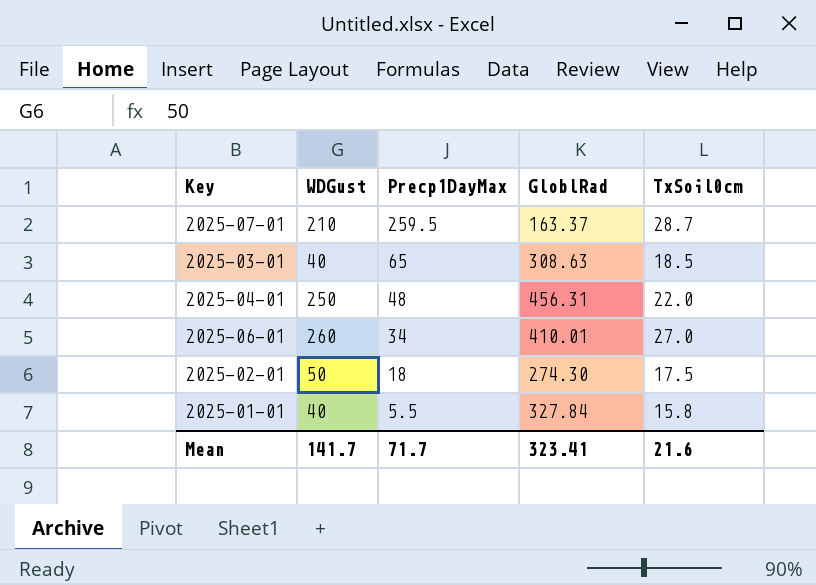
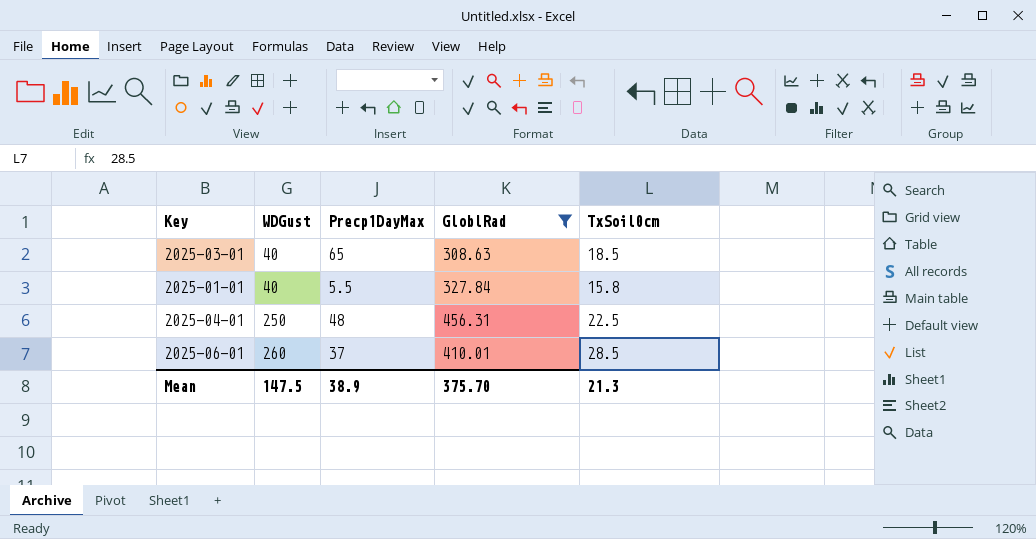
filter: none -> GloblRad >= 308.63
row order: Precp1DayMax descending -> WDGust ascending
2025-04-01 | TxSoil0cm: 22.0 -> 22.5
2025-06-01 | Precp1DayMax: 34 -> 37
2025-06-01 | TxSoil0cm: 27.0 -> 28.5
Mean | WDGust: 141.7 -> 147.5
Mean | Precp1DayMax: 71.7 -> 38.9
Mean | GloblRad: 323.41 -> 375.70
Mean | TxSoil0cm: 21.6 -> 21.3

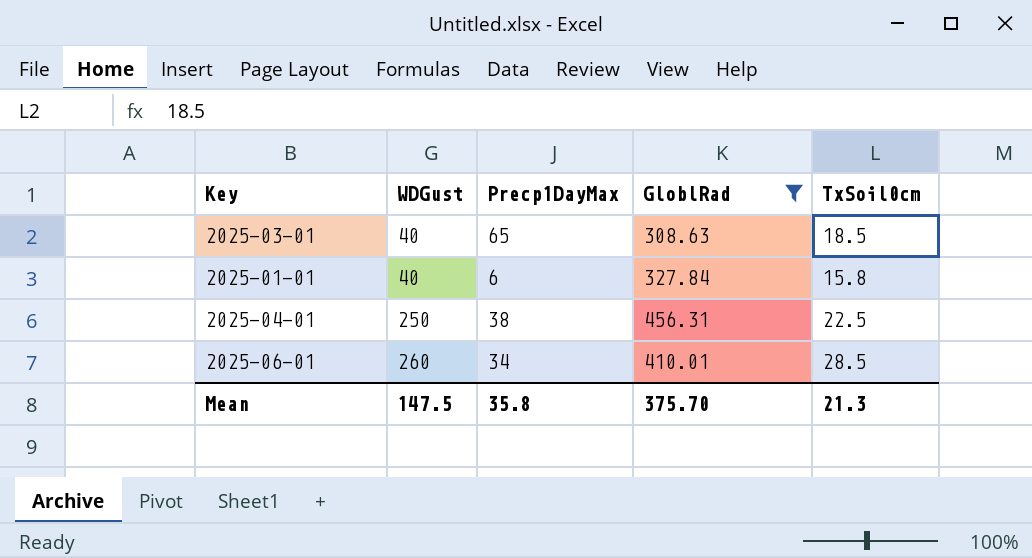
2025-01-01 | Precp1DayMax: 5.5 -> 6
2025-04-01 | Precp1DayMax: 48 -> 38
2025-06-01 | Precp1DayMax: 37 -> 34
Mean | Precp1DayMax: 38.9 -> 35.8

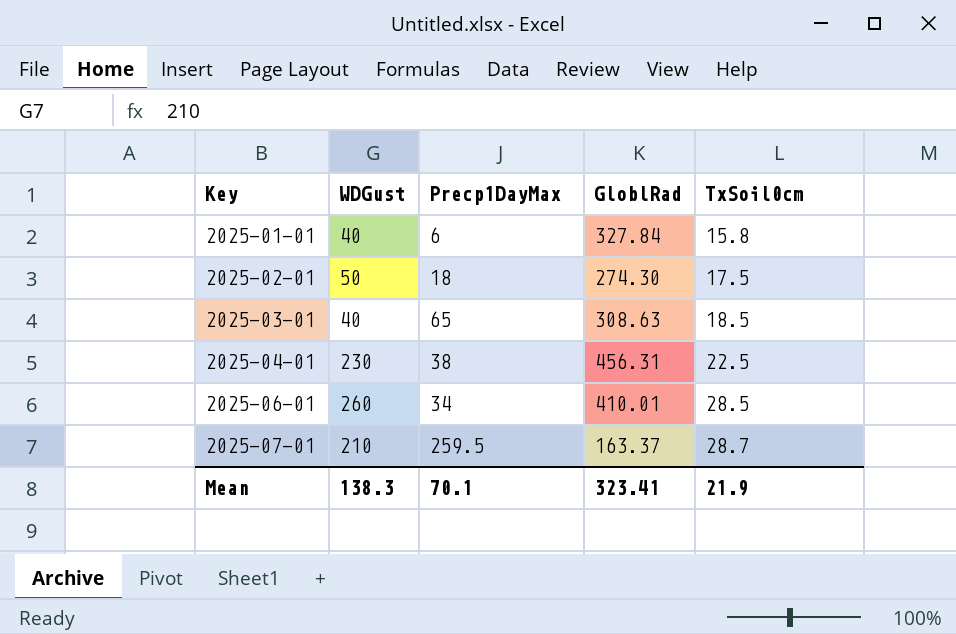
filter: GloblRad >= 308.63 -> none
row order: WDGust ascending -> Key ascending
2025-04-01 | WDGust: 250 -> 230
Mean | WDGust: 147.5 -> 138.3
Mean | Precp1DayMax: 35.8 -> 70.1
Mean | GloblRad: 375.70 -> 323.41
Mean | TxSoil0cm: 21.3 -> 21.9

